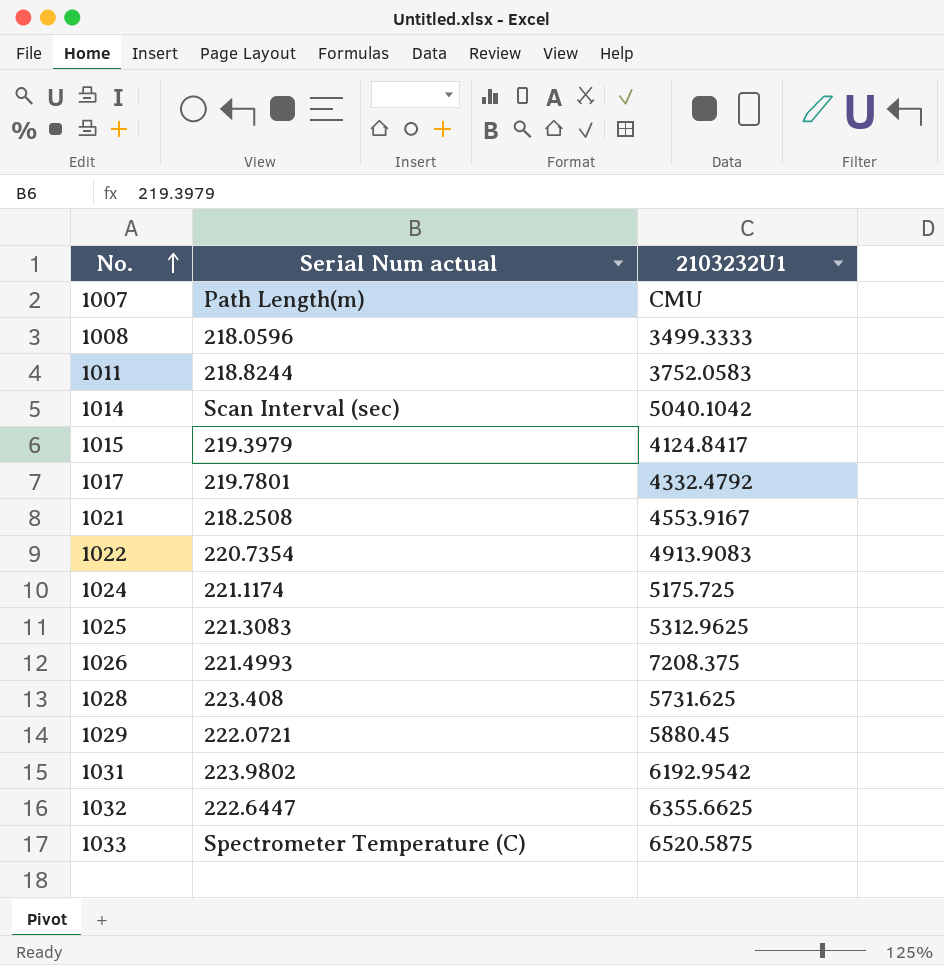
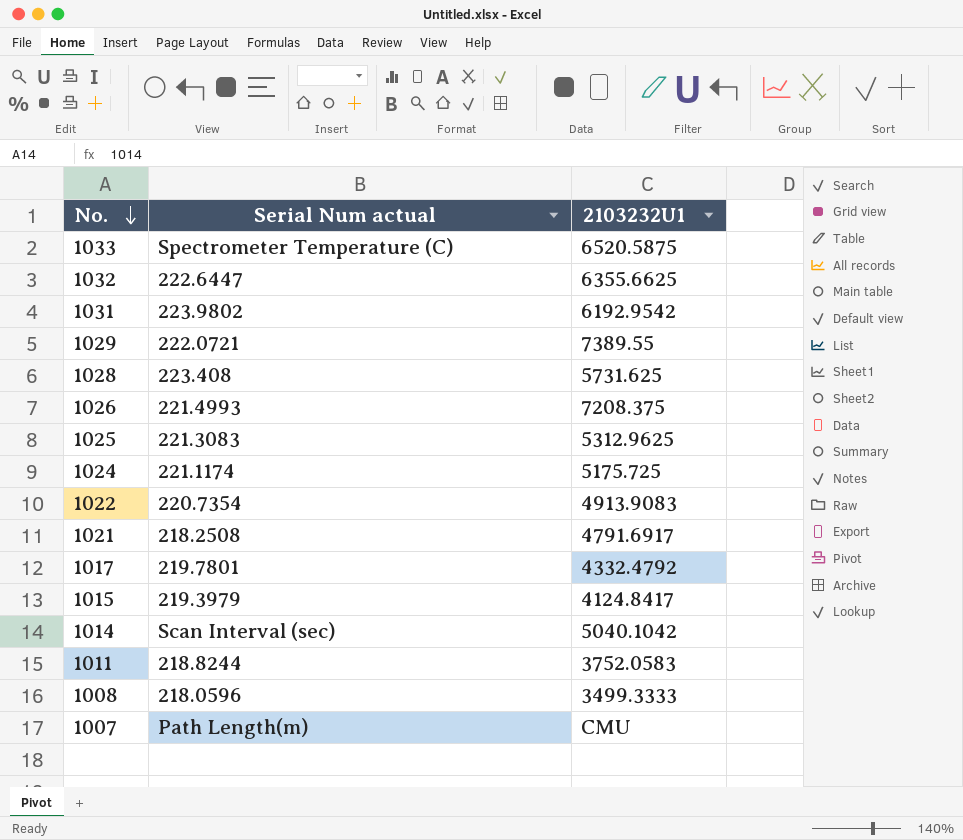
row order: No. ascending -> No. descending
1029 | 2103232U1: 5880.45 -> 7389.55
1021 | 2103232U1: 4553.9167 -> 4791.6917

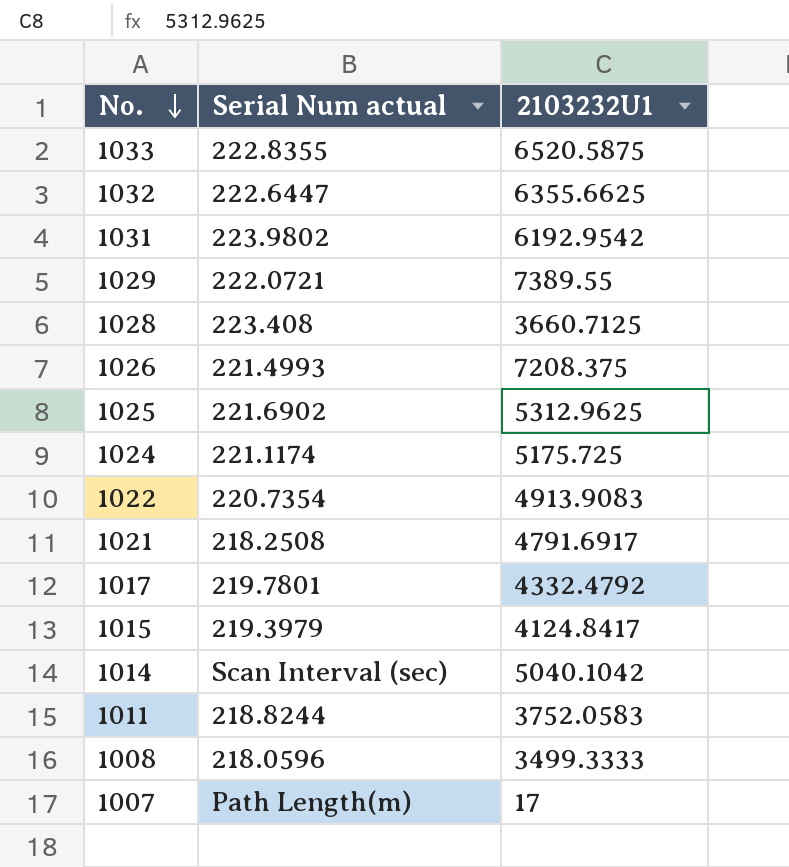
1033 | Serial Num actual: Spectrometer Temperature (C) -> 222.8355
1028 | 2103232U1: 5731.625 -> 3660.7125
1025 | Serial Num actual: 221.3083 -> 221.6902
1007 | 2103232U1: CMU -> 17

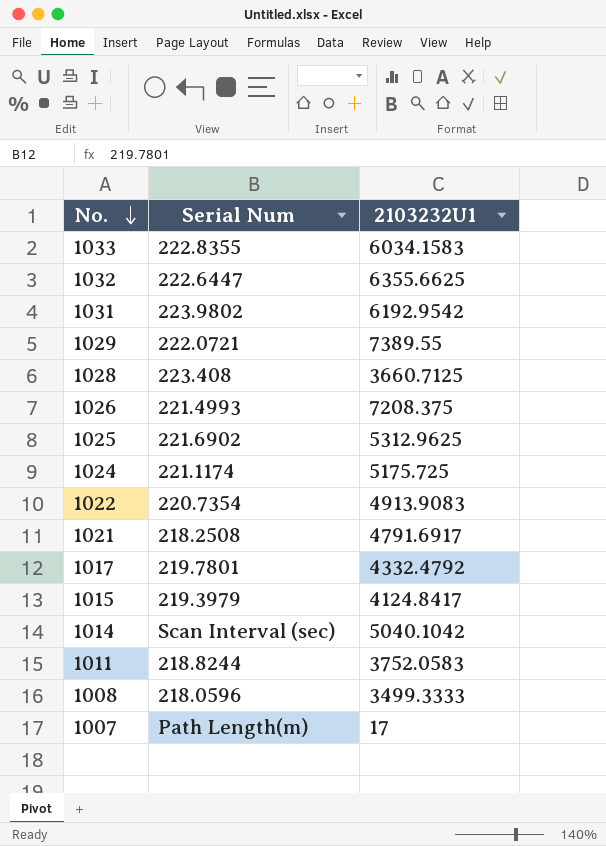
column name: Serial Num actual -> Serial Num
1033 | 2103232U1: 6520.5875 -> 6034.1583

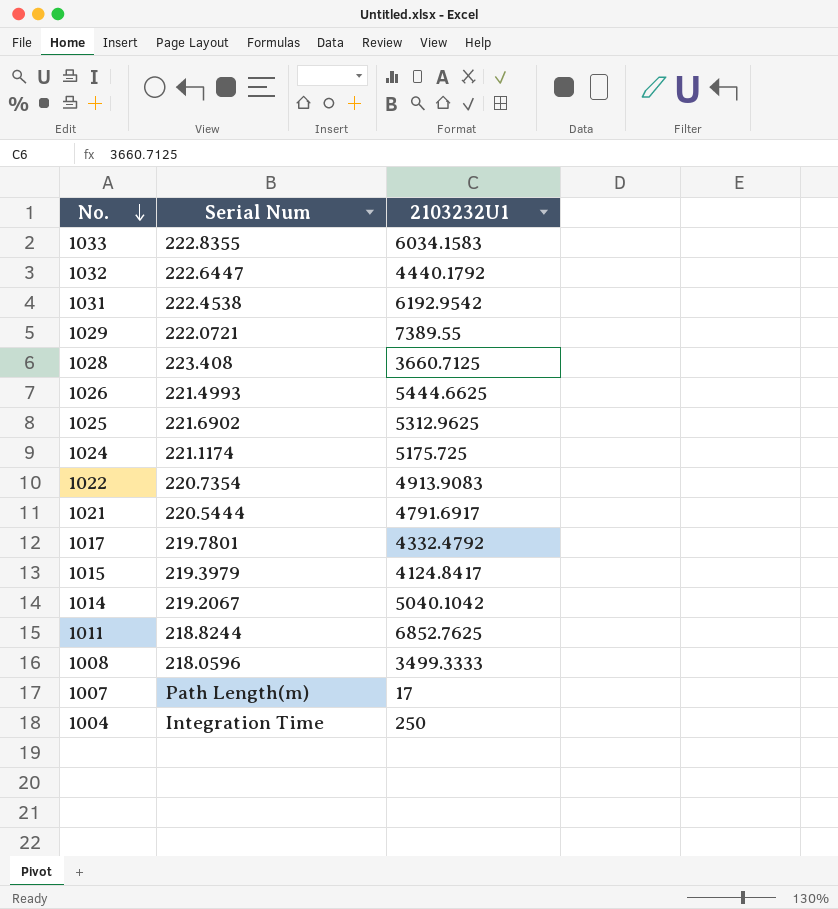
1032 | 2103232U1: 6355.6625 -> 4440.1792
1031 | Serial Num: 223.9802 -> 222.4538
1026 | 2103232U1: 7208.375 -> 5444.6625
1021 | Serial Num: 218.2508 -> 220.5444
1014 | Serial Num: Scan Interval (sec) -> 219.2067
1011 | 2103232U1: 3752.0583 -> 6852.7625
row 1004: none -> Integration Time | 250

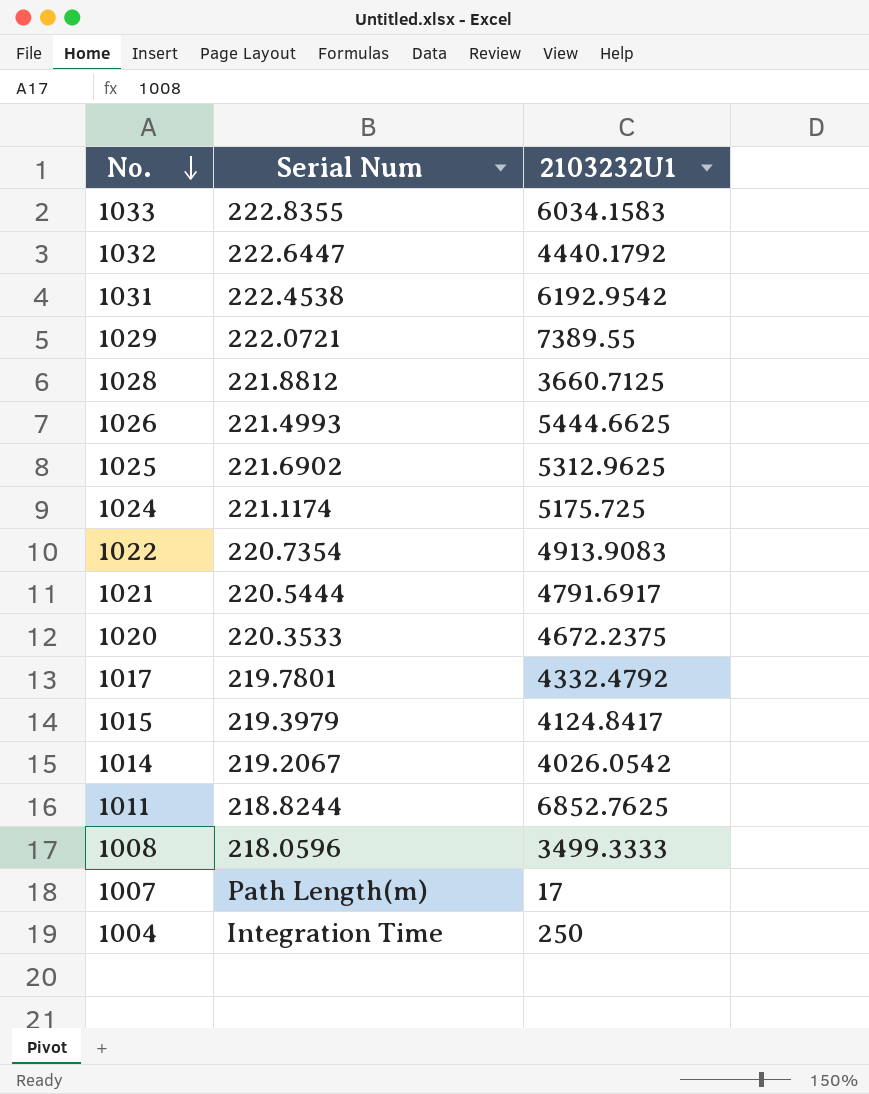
1028 | Serial Num: 223.408 -> 221.8812
row 1020: none -> 220.3533 | 4672.2375
1014 | 2103232U1: 5040.1042 -> 4026.0542

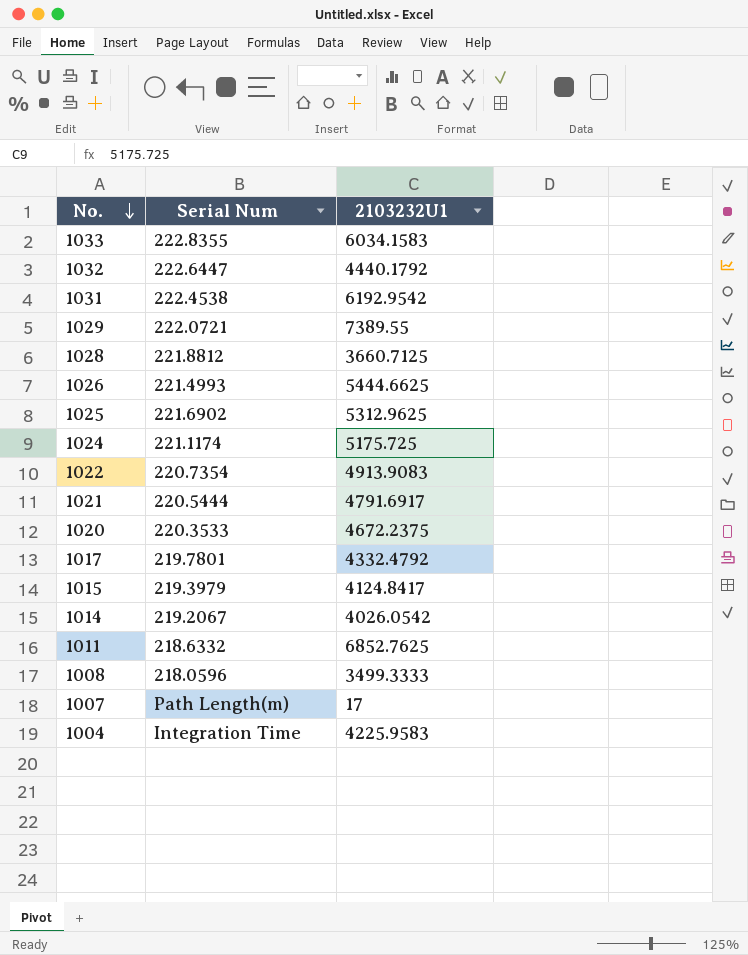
1011 | Serial Num: 218.8244 -> 218.6332
1004 | 2103232U1: 250 -> 4225.9583

